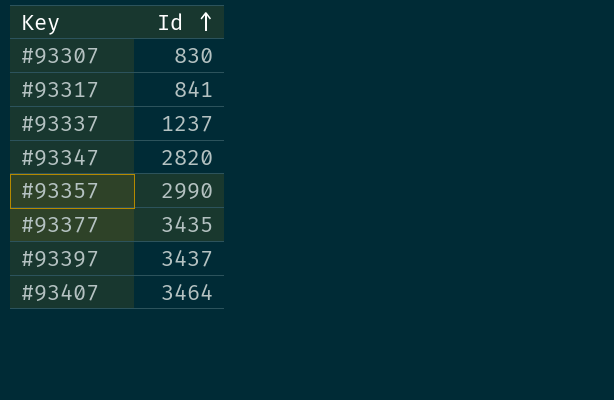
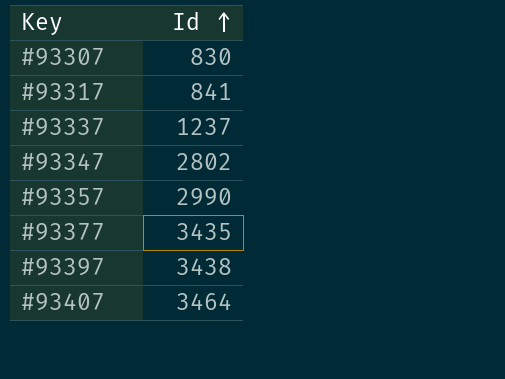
#93347 | Id: 2820 -> 2802
#93397 | Id: 3437 -> 3438

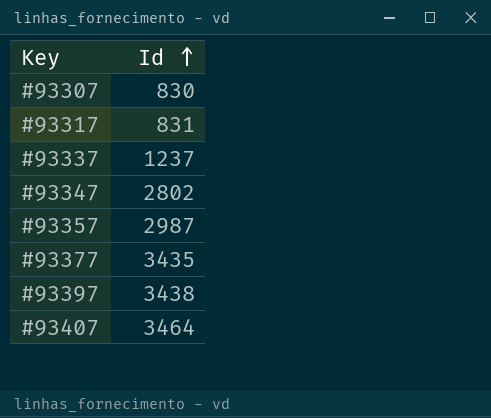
#93317 | Id: 841 -> 831
#93357 | Id: 2990 -> 2987

